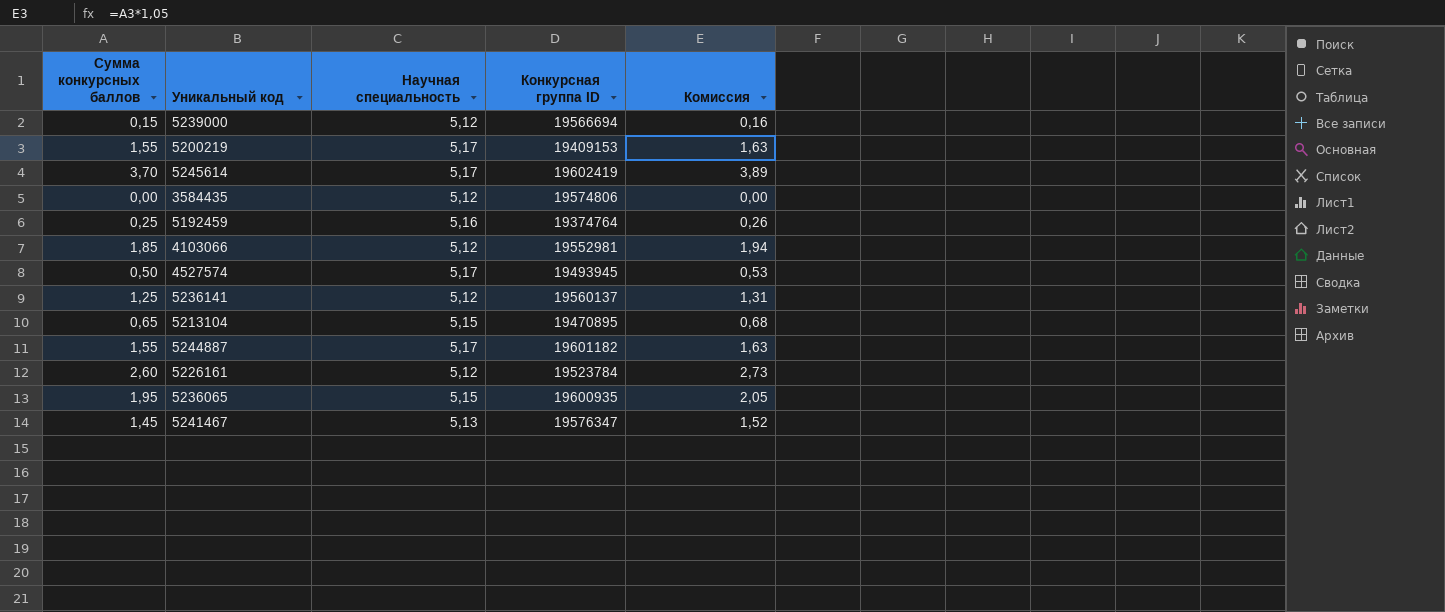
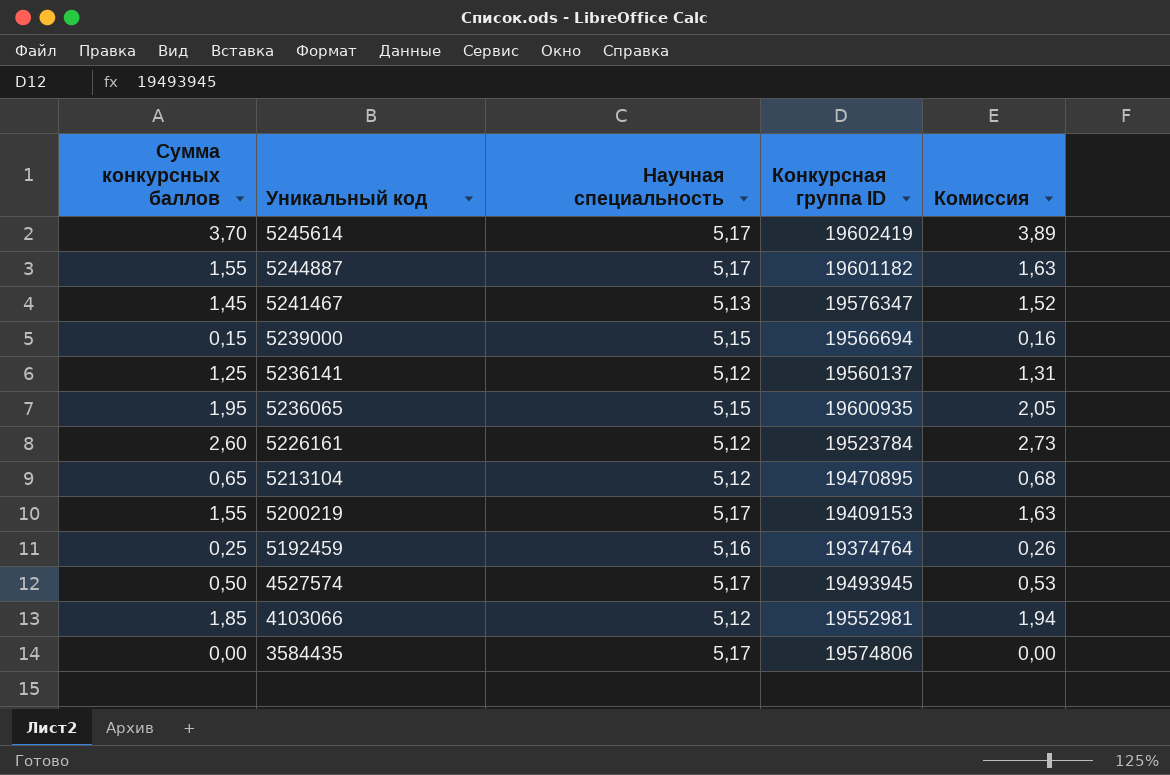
row order: none -> Уникальный код descending
5239000 | Научная специальность: 5,12 -> 5,15
5213104 | Научная специальность: 5,15 -> 5,12
3584435 | Научная специальность: 5,12 -> 5,17

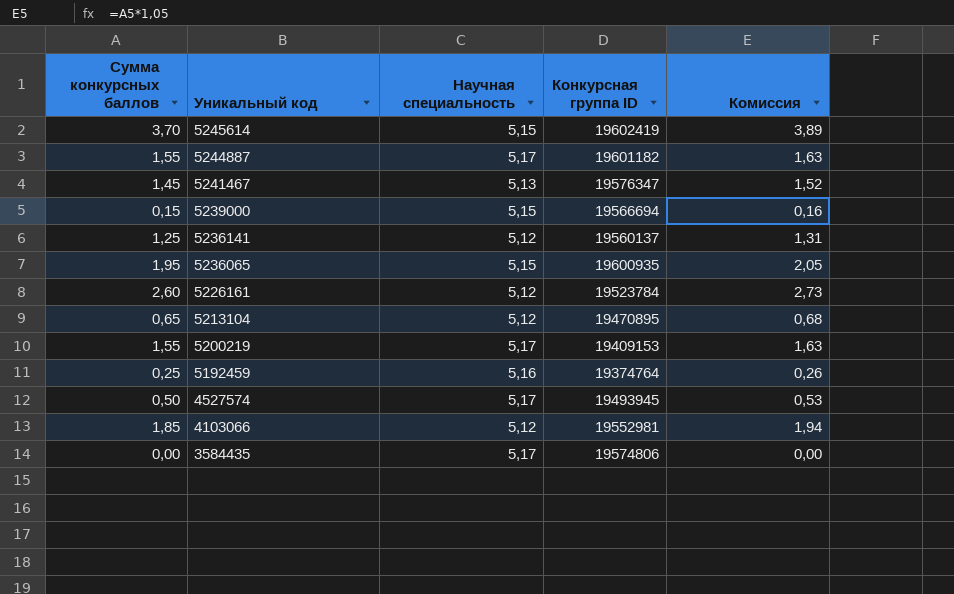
5245614 | Научная специальность: 5,17 -> 5,15

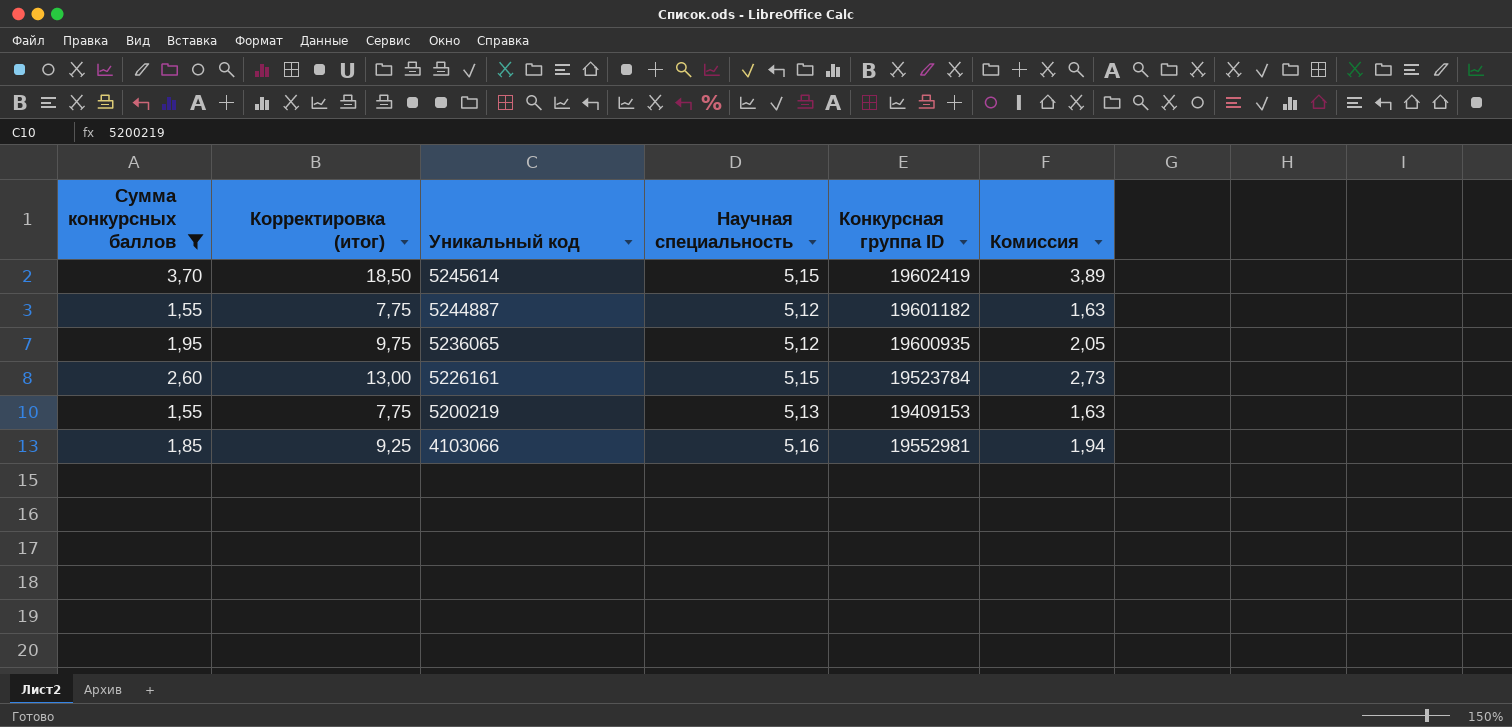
filter: none -> Сумма конкурсных баллов >= 1,55
column Корректировка (итог) | formula: none -> [Сумма конкурсных баллов] * 5
5244887 | Научная специальность: 5,17 -> 5,12
5236065 | Научная специальность: 5,15 -> 5,12
5226161 | Научная специальность: 5,12 -> 5,15
5200219 | Научная специальность: 5,17 -> 5,13
4103066 | Научная специальность: 5,12 -> 5,16

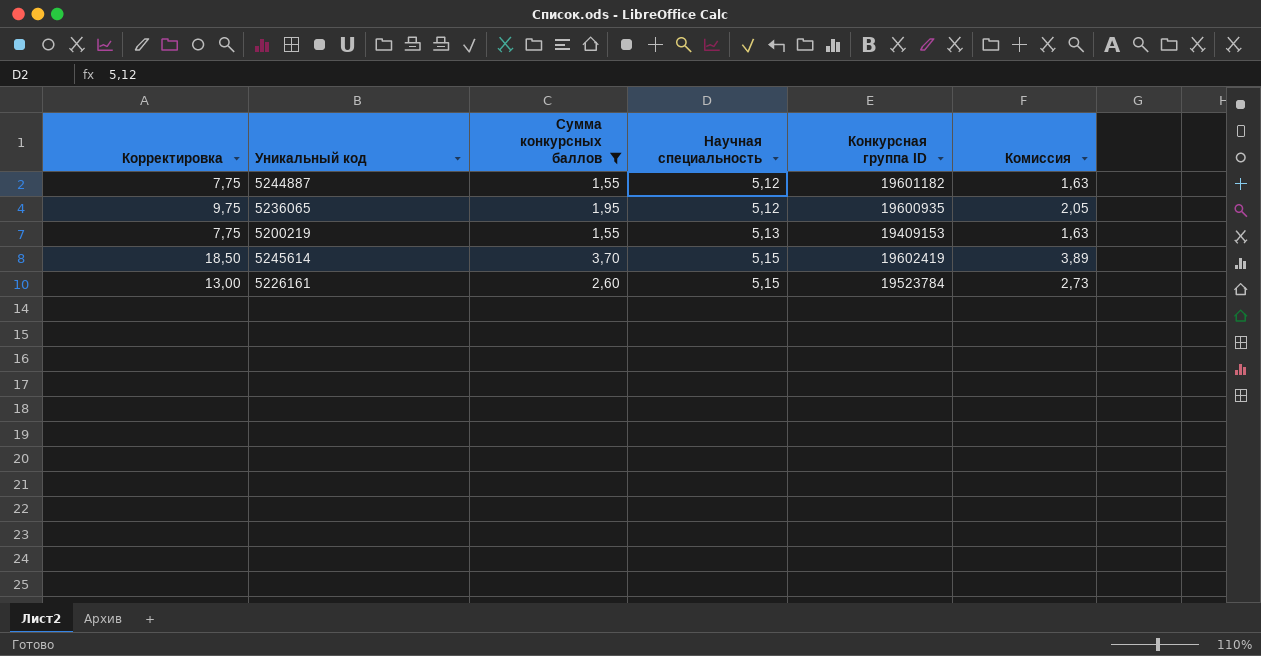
row order: Уникальный код descending -> Научная специальность ascending
column name: Корректировка (итог) -> Корректировка
column Сумма конкурсных баллов | position: 1 -> 3
row 4103066: 1,85 | 9,25 | 5,16 | 19552981 | 1,94 -> none

